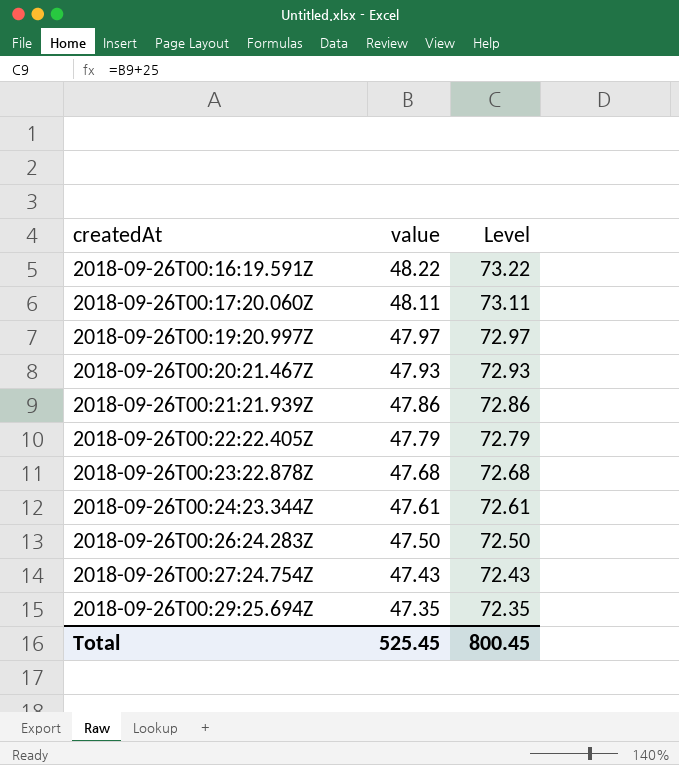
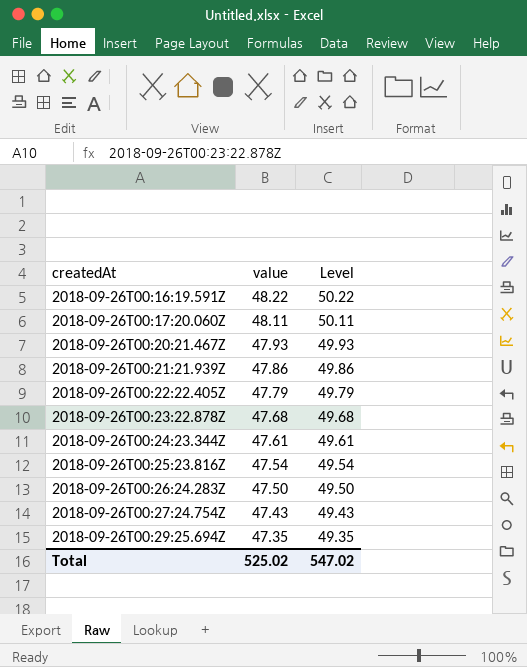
column Level | formula: [value] + 25 -> [value] + 2
row 2018-09-26T00:19:20.997Z: 47.97 | 72.97 -> none
row 2018-09-26T00:25:23.816Z: none -> 47.54 | 49.54
Total | value: 525.45 -> 525.02
Total | Level: 800.45 -> 547.02

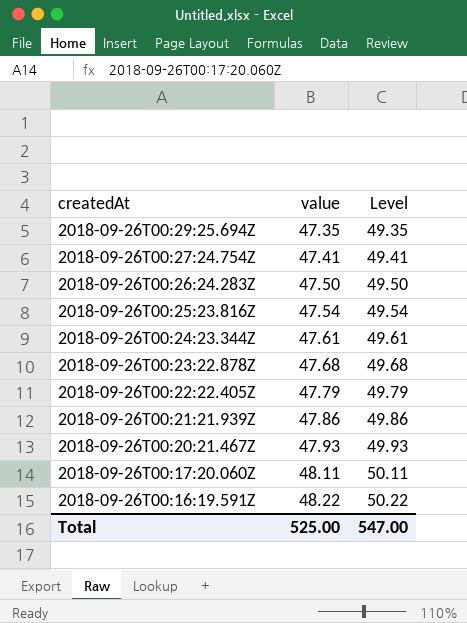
row order: createdAt ascending -> createdAt descending
2018-09-26T00:27:24.754Z | value: 47.43 -> 47.41
2018-09-26T00:27:24.754Z | Level: 49.43 -> 49.41
Total | value: 525.02 -> 525.00
Total | Level: 547.02 -> 547.00

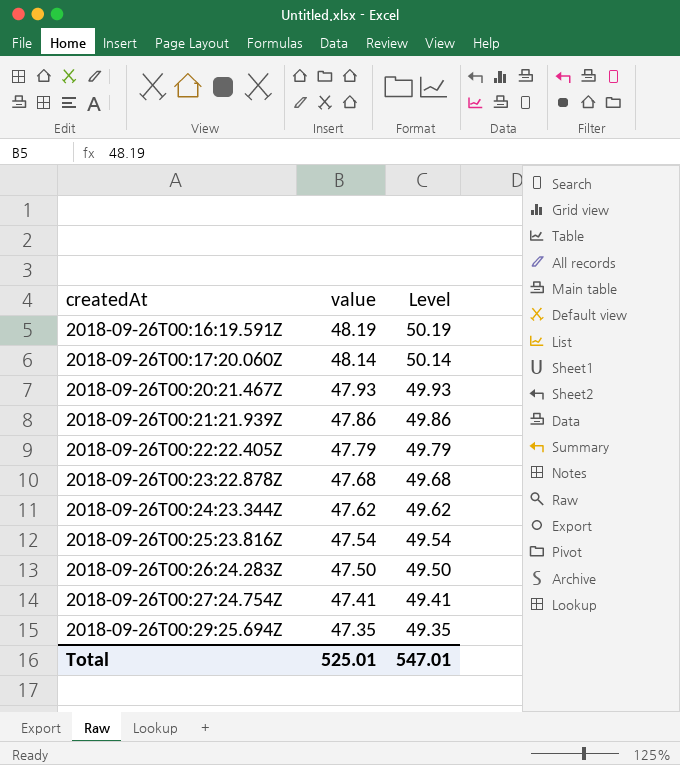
row order: createdAt descending -> createdAt ascending
2018-09-26T00:16:19.591Z | value: 48.22 -> 48.19
2018-09-26T00:16:19.591Z | Level: 50.22 -> 50.19
2018-09-26T00:17:20.060Z | value: 48.11 -> 48.14
2018-09-26T00:17:20.060Z | Level: 50.11 -> 50.14
2018-09-26T00:24:23.344Z | value: 47.61 -> 47.62
2018-09-26T00:24:23.344Z | Level: 49.61 -> 49.62
Total | value: 525.00 -> 525.01
Total | Level: 547.00 -> 547.01

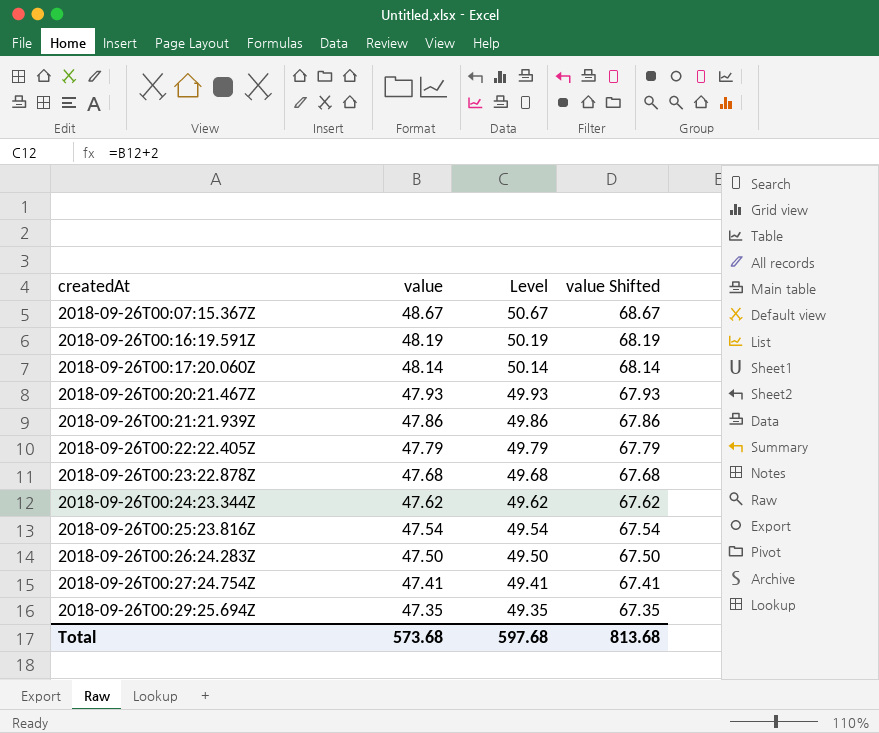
column value Shifted | formula: none -> [value] + 20
row 2018-09-26T00:07:15.367Z: none -> 48.67 | 50.67 | 68.67
Total | value: 525.01 -> 573.68
Total | Level: 547.01 -> 597.68

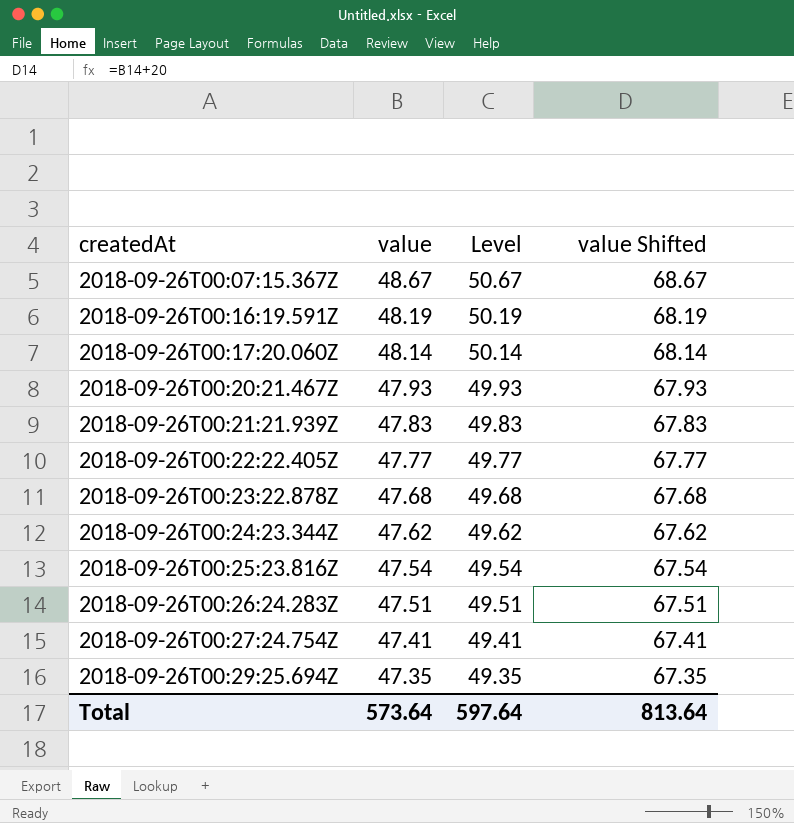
2018-09-26T00:21:21.939Z | value: 47.86 -> 47.83
2018-09-26T00:21:21.939Z | Level: 49.86 -> 49.83
2018-09-26T00:21:21.939Z | value Shifted: 67.86 -> 67.83
2018-09-26T00:22:22.405Z | value: 47.79 -> 47.77
2018-09-26T00:22:22.405Z | Level: 49.79 -> 49.77
2018-09-26T00:22:22.405Z | value Shifted: 67.79 -> 67.77
2018-09-26T00:26:24.283Z | value: 47.50 -> 47.51
2018-09-26T00:26:24.283Z | Level: 49.50 -> 49.51
2018-09-26T00:26:24.283Z | value Shifted: 67.50 -> 67.51
Total | value: 573.68 -> 573.64
Total | Level: 597.68 -> 597.64
Total | value Shifted: 813.68 -> 813.64

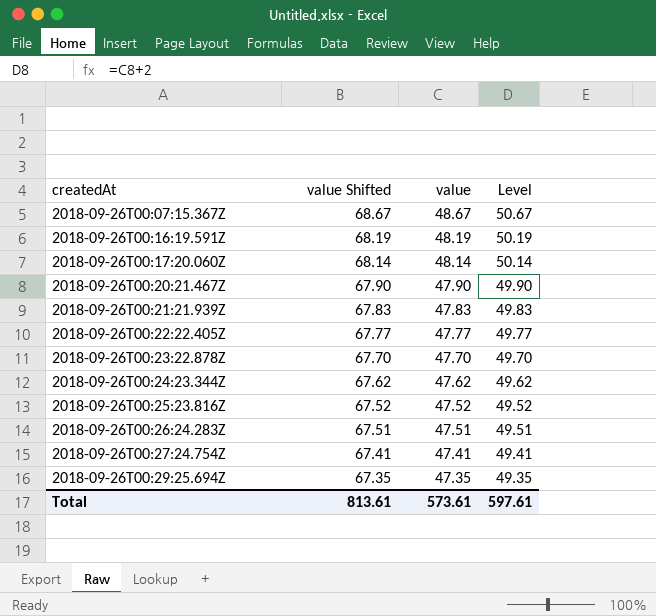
column value Shifted | position: 4 -> 2
2018-09-26T00:20:21.467Z | value Shifted: 67.93 -> 67.90
2018-09-26T00:20:21.467Z | value: 47.93 -> 47.90
2018-09-26T00:20:21.467Z | Level: 49.93 -> 49.90
2018-09-26T00:23:22.878Z | value Shifted: 67.68 -> 67.70
2018-09-26T00:23:22.878Z | value: 47.68 -> 47.70
2018-09-26T00:23:22.878Z | Level: 49.68 -> 49.70
2018-09-26T00:25:23.816Z | value Shifted: 67.54 -> 67.52
2018-09-26T00:25:23.816Z | value: 47.54 -> 47.52
2018-09-26T00:25:23.816Z | Level: 49.54 -> 49.52
Total | value Shifted: 813.64 -> 813.61
Total | value: 573.64 -> 573.61
Total | Level: 597.64 -> 597.61

